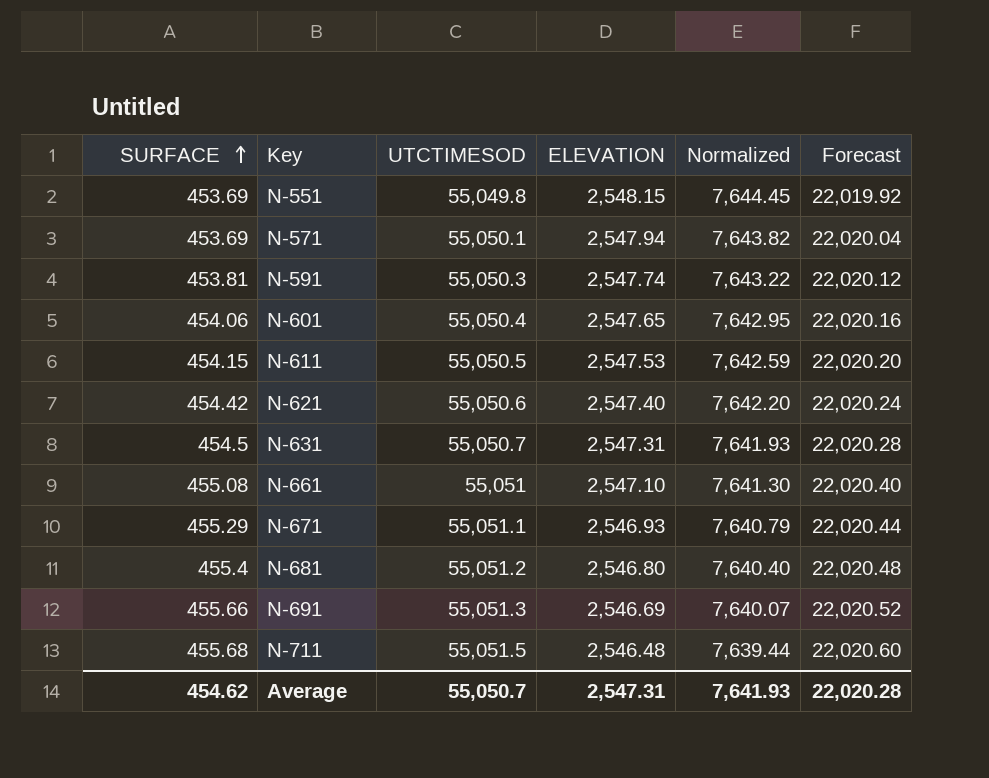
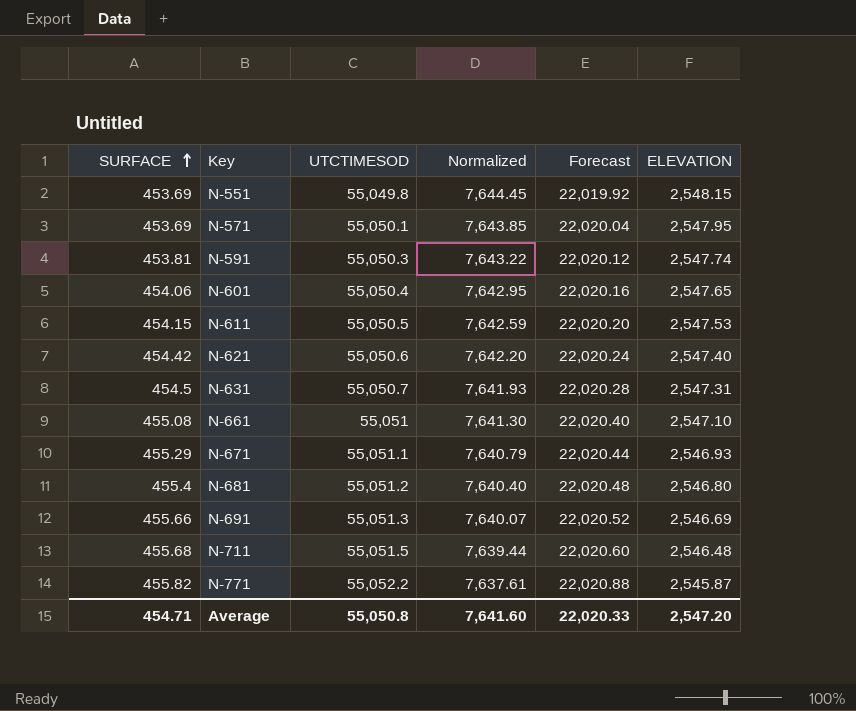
column ELEVATION | position: 4 -> 6
N-571 | Normalized: 7,643.82 -> 7,643.85
N-571 | ELEVATION: 2,547.94 -> 2,547.95
row N-771: none -> 455.82 | 55,052.2 | 7,637.61 | 22,020.88 | 2,545.87
Average | SURFACE: 454.62 -> 454.71
Average | UTCTIMESOD: 55,050.7 -> 55,050.8
Average | Normalized: 7,641.93 -> 7,641.60
Average | Forecast: 22,020.28 -> 22,020.33
Average | ELEVATION: 2,547.31 -> 2,547.20

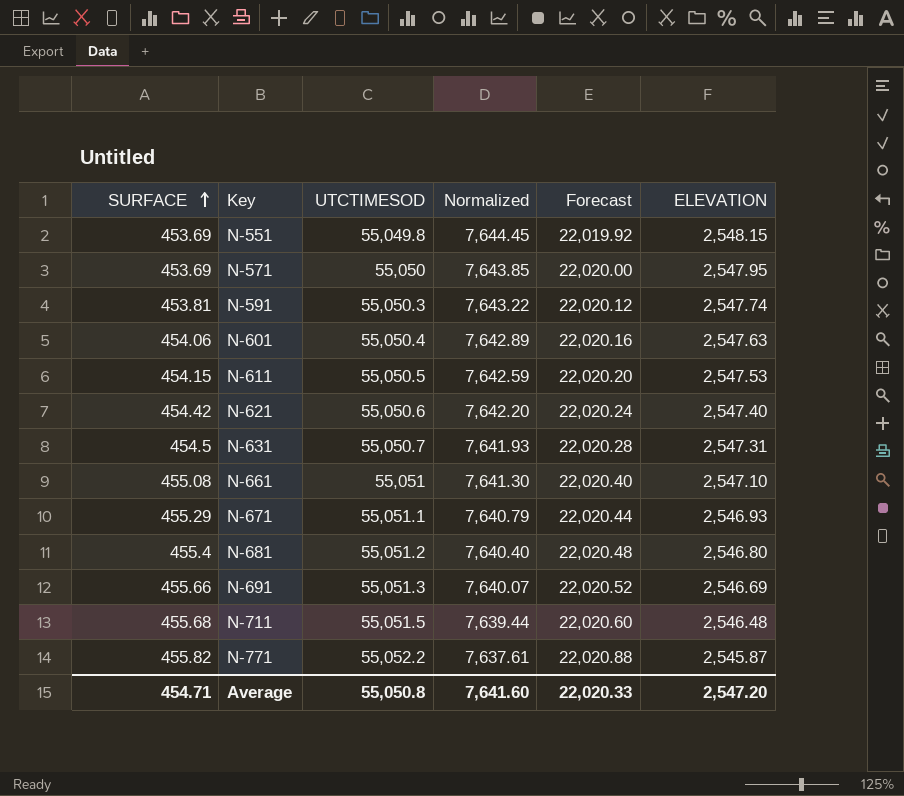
N-571 | UTCTIMESOD: 55,050.1 -> 55,050
N-571 | Forecast: 22,020.04 -> 22,020.00
N-601 | Normalized: 7,642.95 -> 7,642.89
N-601 | ELEVATION: 2,547.65 -> 2,547.63

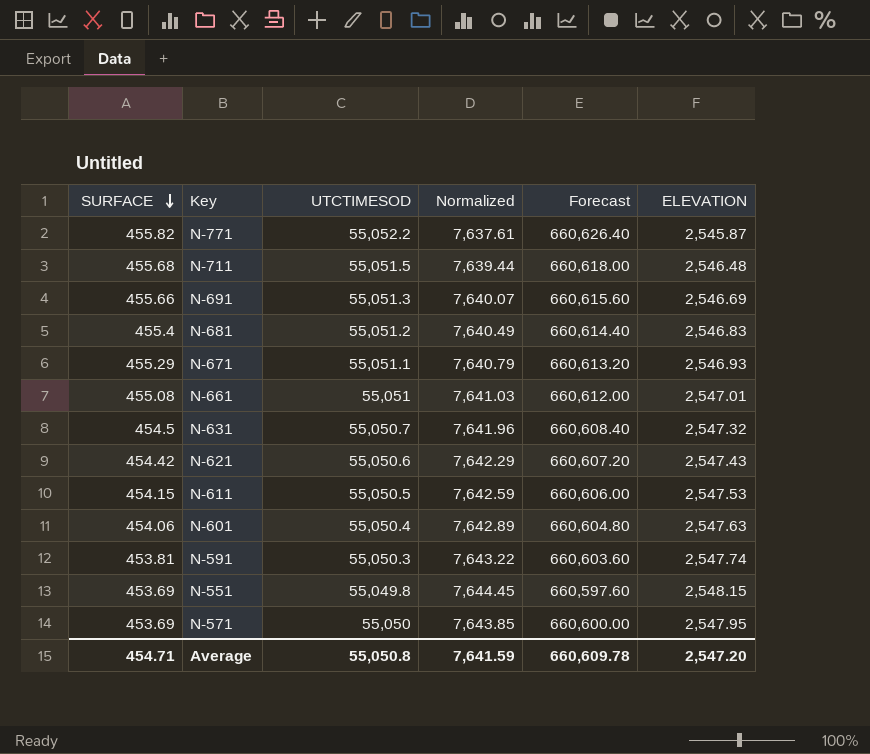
row order: SURFACE ascending -> SURFACE descending
column Forecast | formula: [UTCTIMESOD] * 0.4 -> [UTCTIMESOD] * 12
N-681 | Normalized: 7,640.40 -> 7,640.49
N-681 | ELEVATION: 2,546.80 -> 2,546.83
N-661 | Normalized: 7,641.30 -> 7,641.03
N-661 | ELEVATION: 2,547.10 -> 2,547.01
N-631 | Normalized: 7,641.93 -> 7,641.96
N-631 | ELEVATION: 2,547.31 -> 2,547.32
N-621 | Normalized: 7,642.20 -> 7,642.29
N-621 | ELEVATION: 2,547.40 -> 2,547.43
Average | Normalized: 7,641.60 -> 7,641.59
Average | Forecast: 22,020.33 -> 660,609.78

